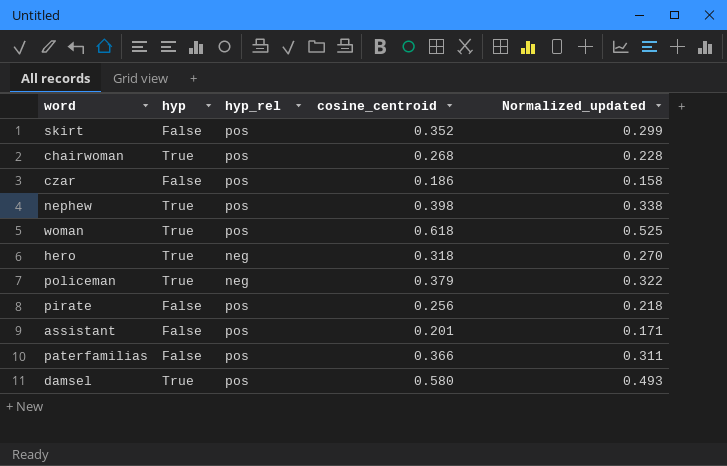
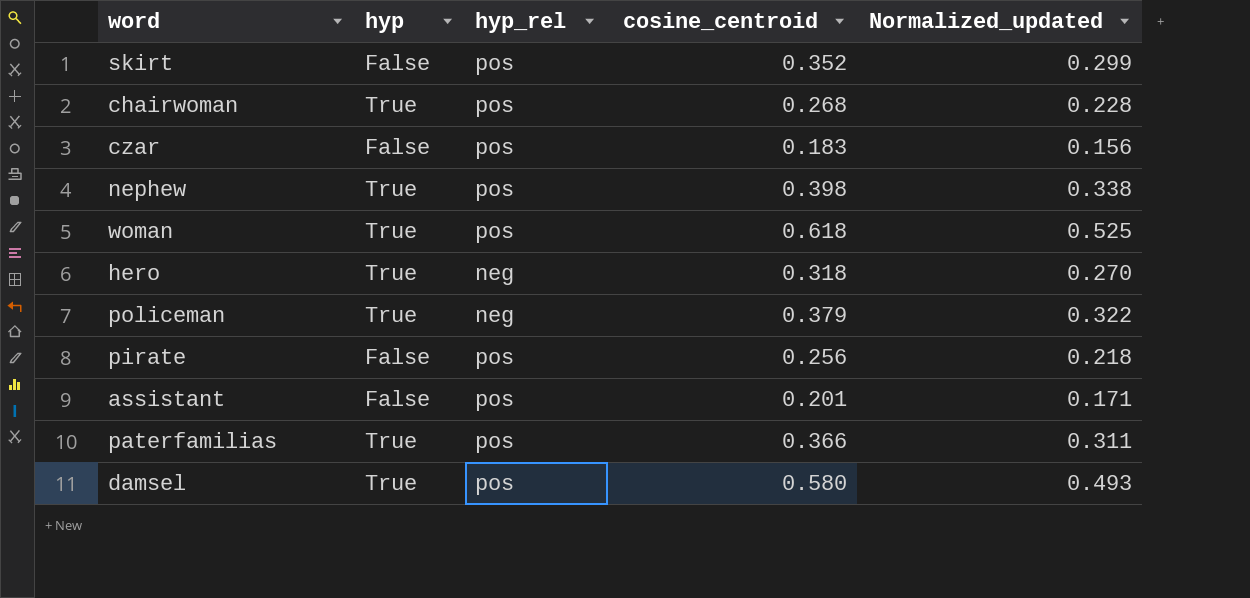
czar | cosine_centroid: 0.186 -> 0.183
czar | Normalized_updated: 0.158 -> 0.156
paterfamilias | hyp: False -> True

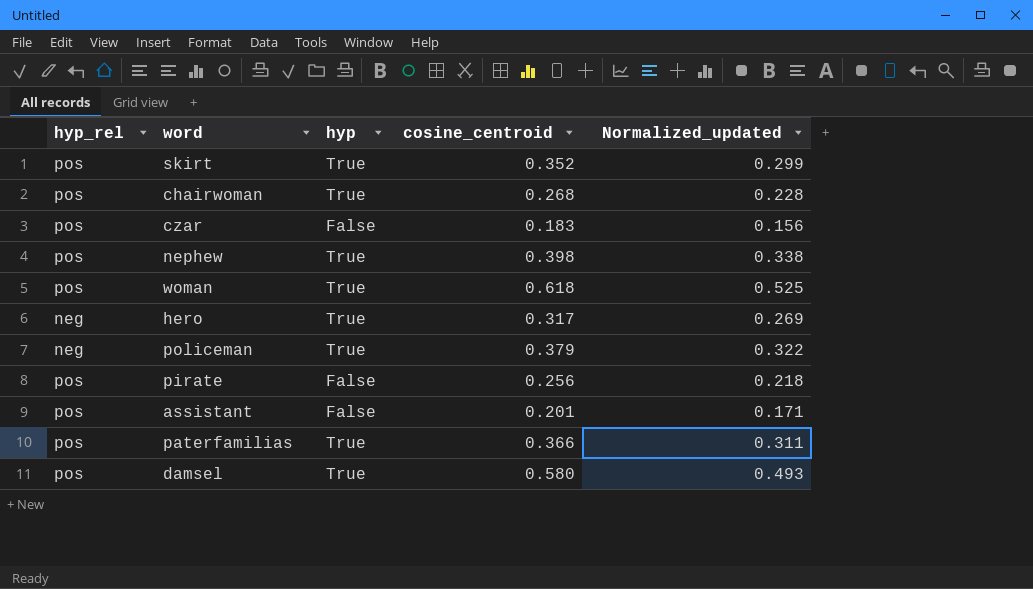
column hyp_rel | position: 3 -> 1
skirt | hyp: False -> True
hero | cosine_centroid: 0.318 -> 0.317
hero | Normalized_updated: 0.270 -> 0.269

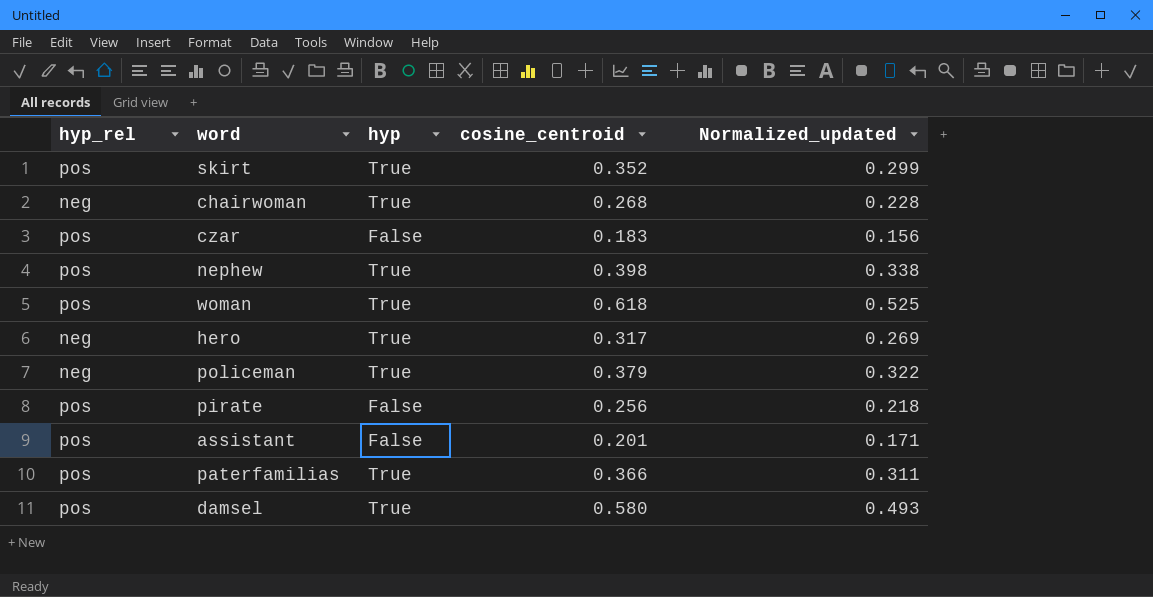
chairwoman | hyp_rel: pos -> neg

